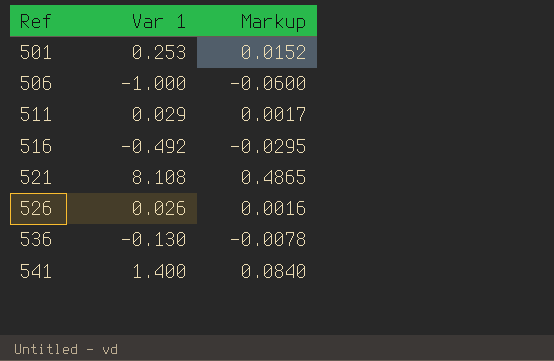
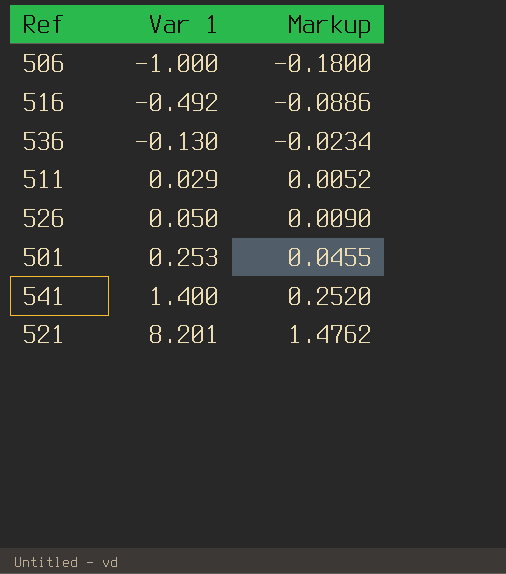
row order: Ref ascending -> Var 1 ascending
column Markup | formula: [Var 1] * 0.06 -> [Var 1] * 0.18
526 | Var 1: 0.026 -> 0.050
521 | Var 1: 8.108 -> 8.201

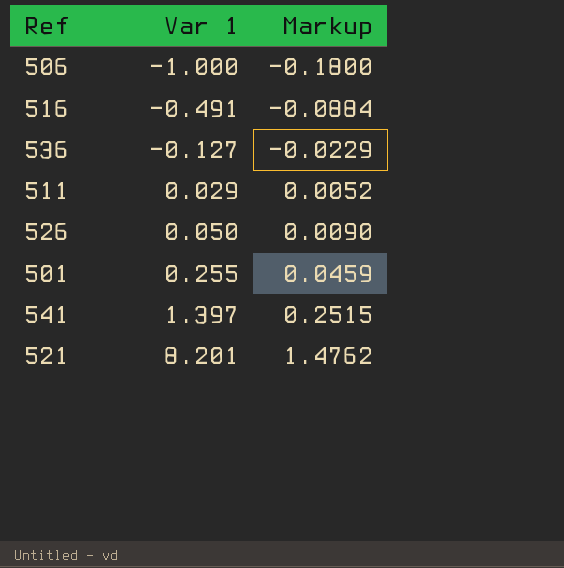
516 | Var 1: -0.492 -> -0.491
516 | Markup: -0.0886 -> -0.0884
536 | Var 1: -0.130 -> -0.127
536 | Markup: -0.0234 -> -0.0229
501 | Var 1: 0.253 -> 0.255
501 | Markup: 0.0455 -> 0.0459
541 | Var 1: 1.400 -> 1.397
541 | Markup: 0.2520 -> 0.2515

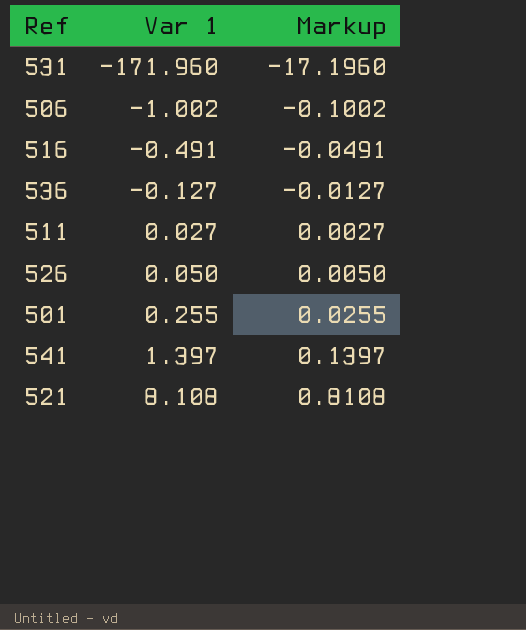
column Markup | formula: [Var 1] * 0.18 -> [Var 1] * 0.1
row 531: none -> -171.960 | -17.1960
506 | Var 1: -1.000 -> -1.002
511 | Var 1: 0.029 -> 0.027
521 | Var 1: 8.201 -> 8.108

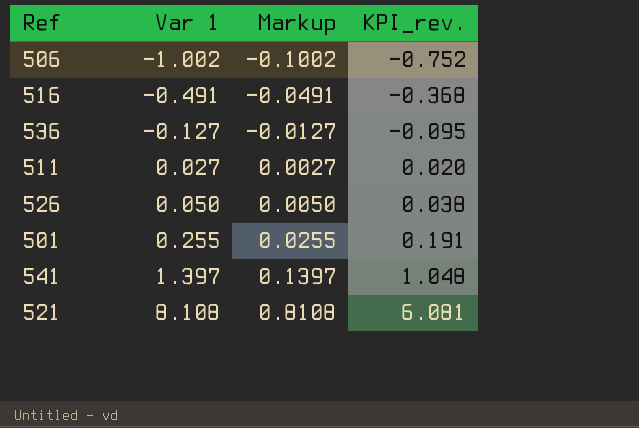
column KPI_rev. | formula: none -> [Var 1] * 0.75
row 531: -171.960 | -17.1960 -> none

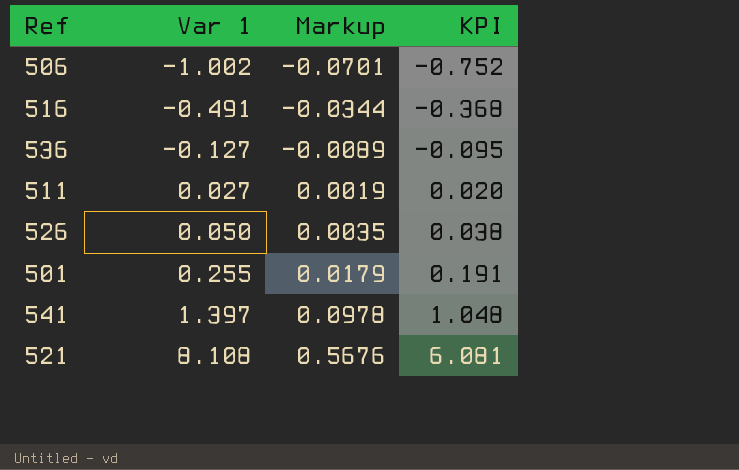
column Markup | formula: [Var 1] * 0.1 -> [Var 1] * 0.07
column name: KPI_rev. -> KPI

